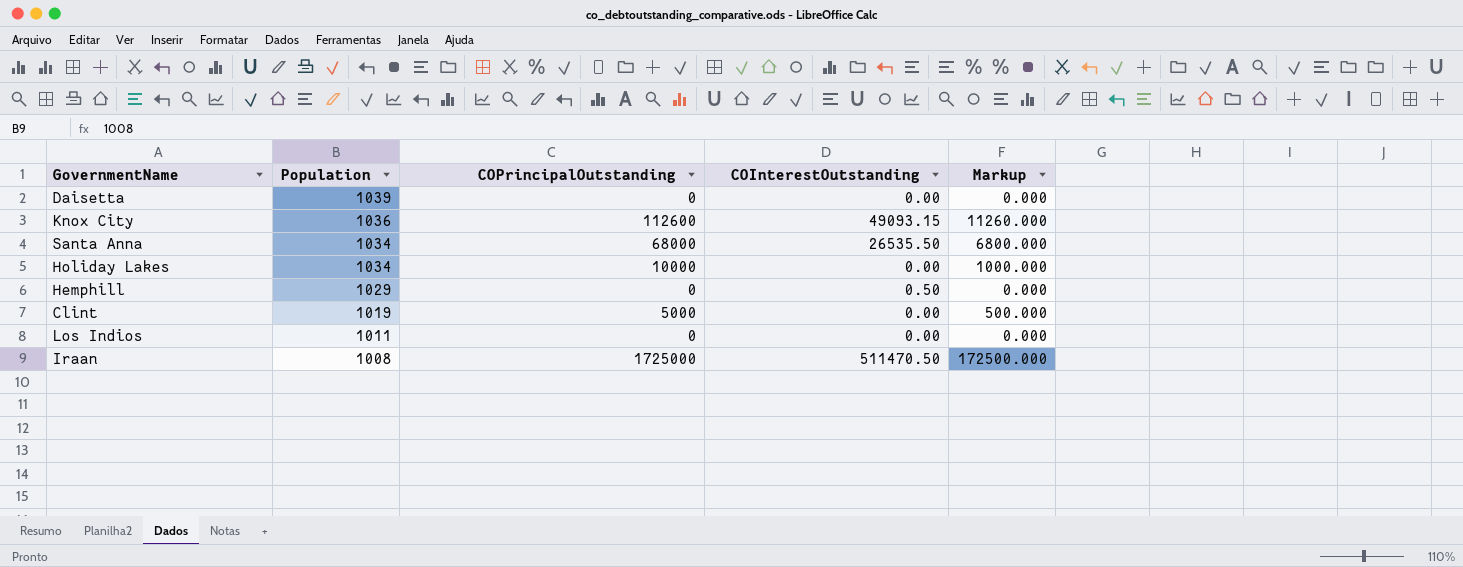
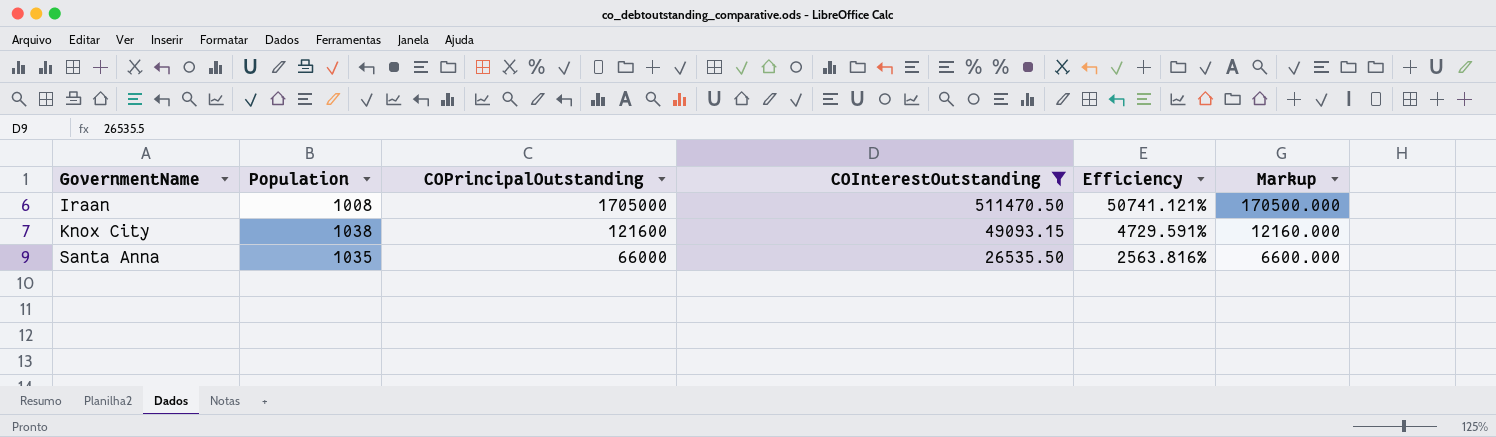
filter: none -> COInterestOutstanding >= 26535.50
row order: Population descending -> GovernmentName ascending
column Efficiency | formula: none -> [COInterestOutstanding] / [Population]
Iraan | COPrincipalOutstanding: 1725000 -> 1705000
Iraan | Markup: 172500.000 -> 170500.000
Knox City | Population: 1036 -> 1038
Knox City | COPrincipalOutstanding: 112600 -> 121600
Knox City | Markup: 11260.000 -> 12160.000
Santa Anna | Population: 1034 -> 1035
Santa Anna | COPrincipalOutstanding: 68000 -> 66000
Santa Anna | Markup: 6800.000 -> 6600.000

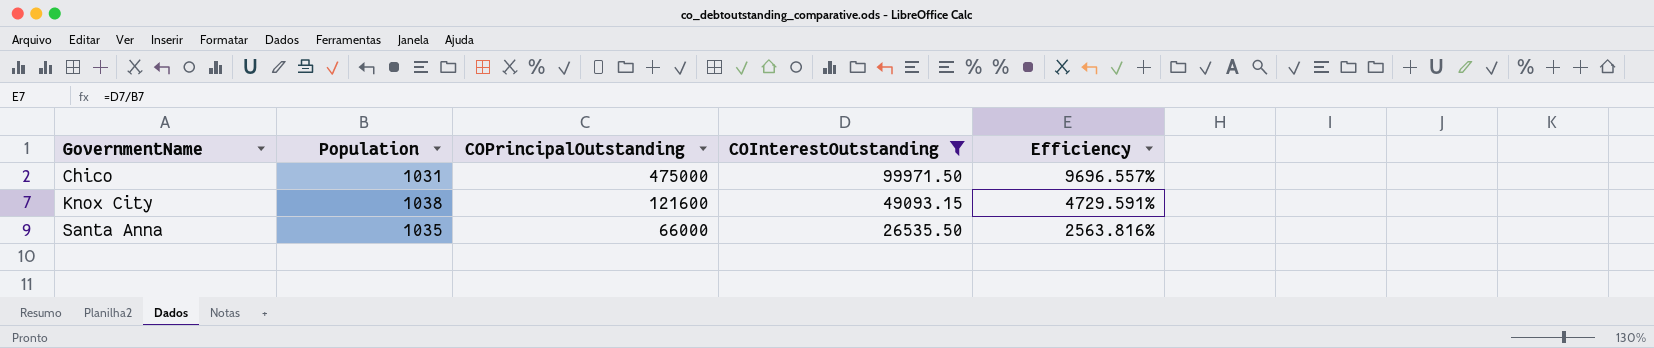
column Markup | formula: [COPrincipalOutstanding] * 0.1 -> none
row Iraan: 1008 | 1705000 | 511470.50 | 50741.121% | 170500.000 -> none
row Chico: none -> 1031 | 475000 | 99971.50 | 9696.557%

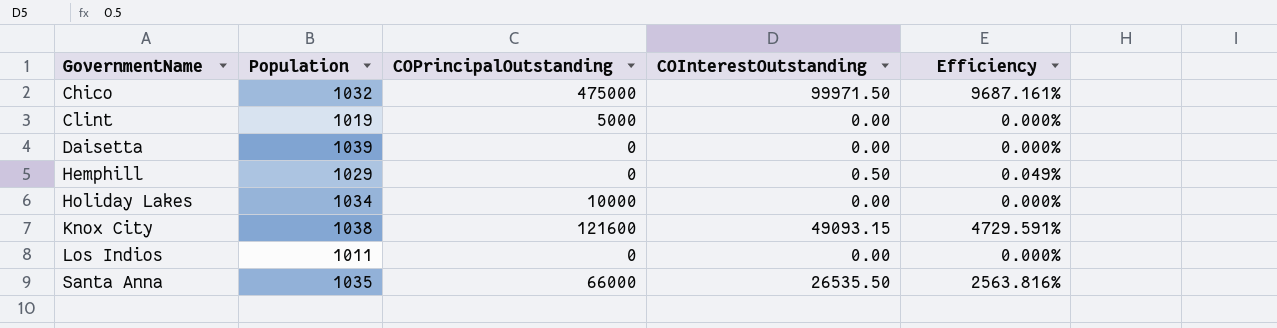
filter: COInterestOutstanding >= 26535.50 -> none
Chico | Population: 1031 -> 1032
Chico | Efficiency: 9696.557% -> 9687.161%

